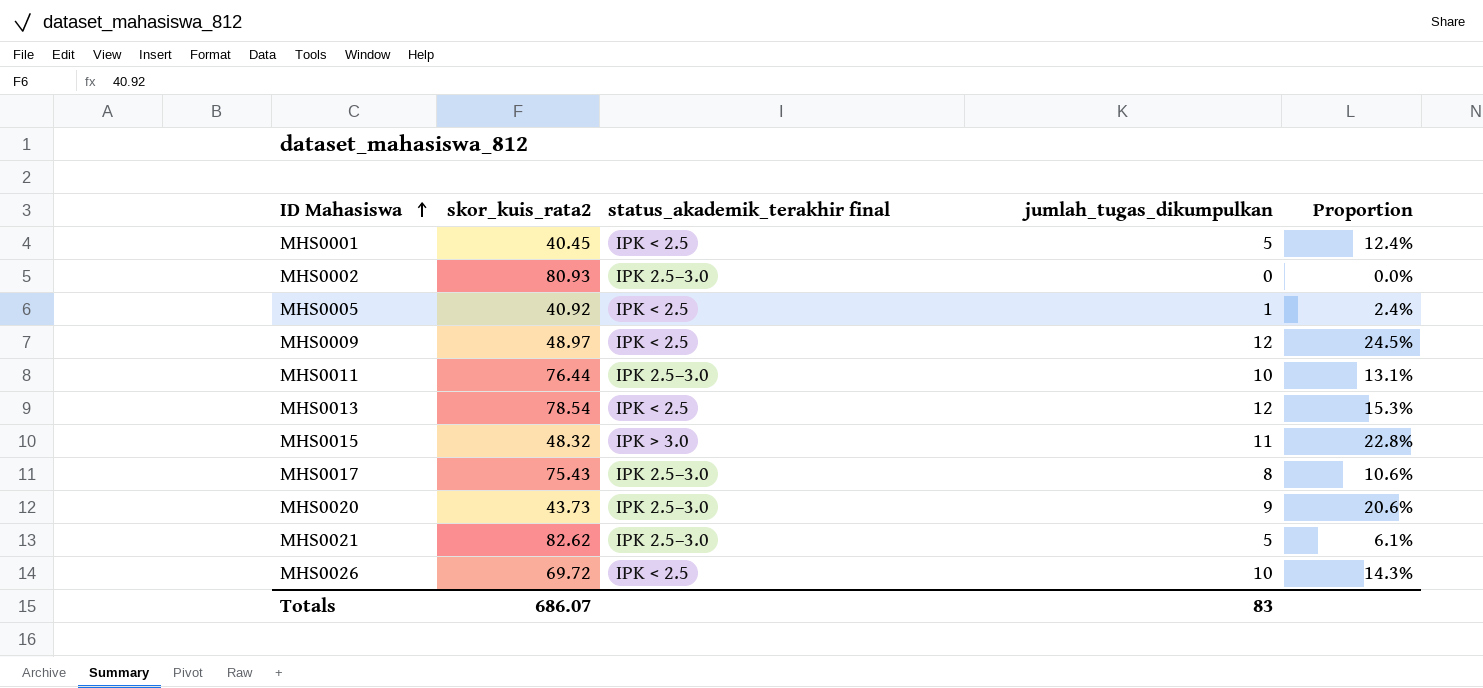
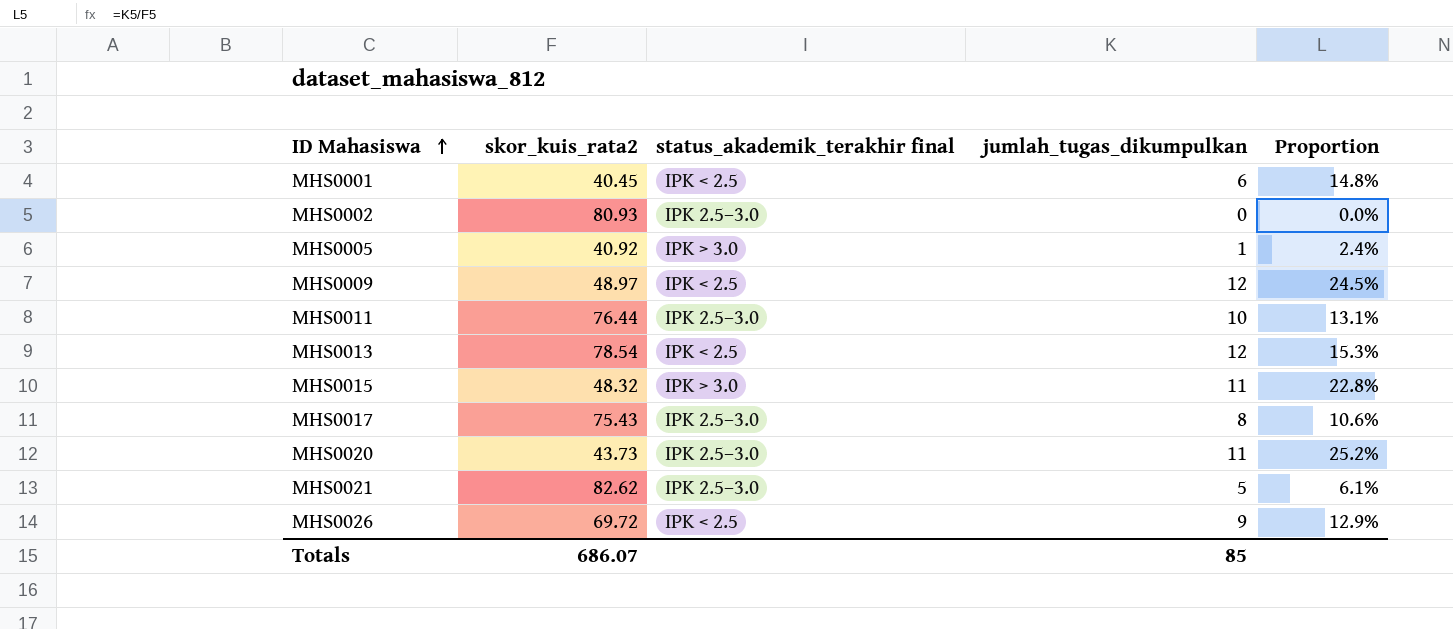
MHS0001 | jumlah_tugas_dikumpulkan: 5 -> 6
MHS0001 | Proportion: 12.4% -> 14.8%
MHS0005 | status_akademik_terakhir final: IPK < 2.5 -> IPK > 3.0
MHS0020 | jumlah_tugas_dikumpulkan: 9 -> 11
MHS0020 | Proportion: 20.6% -> 25.2%
MHS0026 | jumlah_tugas_dikumpulkan: 10 -> 9
MHS0026 | Proportion: 14.3% -> 12.9%
Totals | jumlah_tugas_dikumpulkan: 83 -> 85

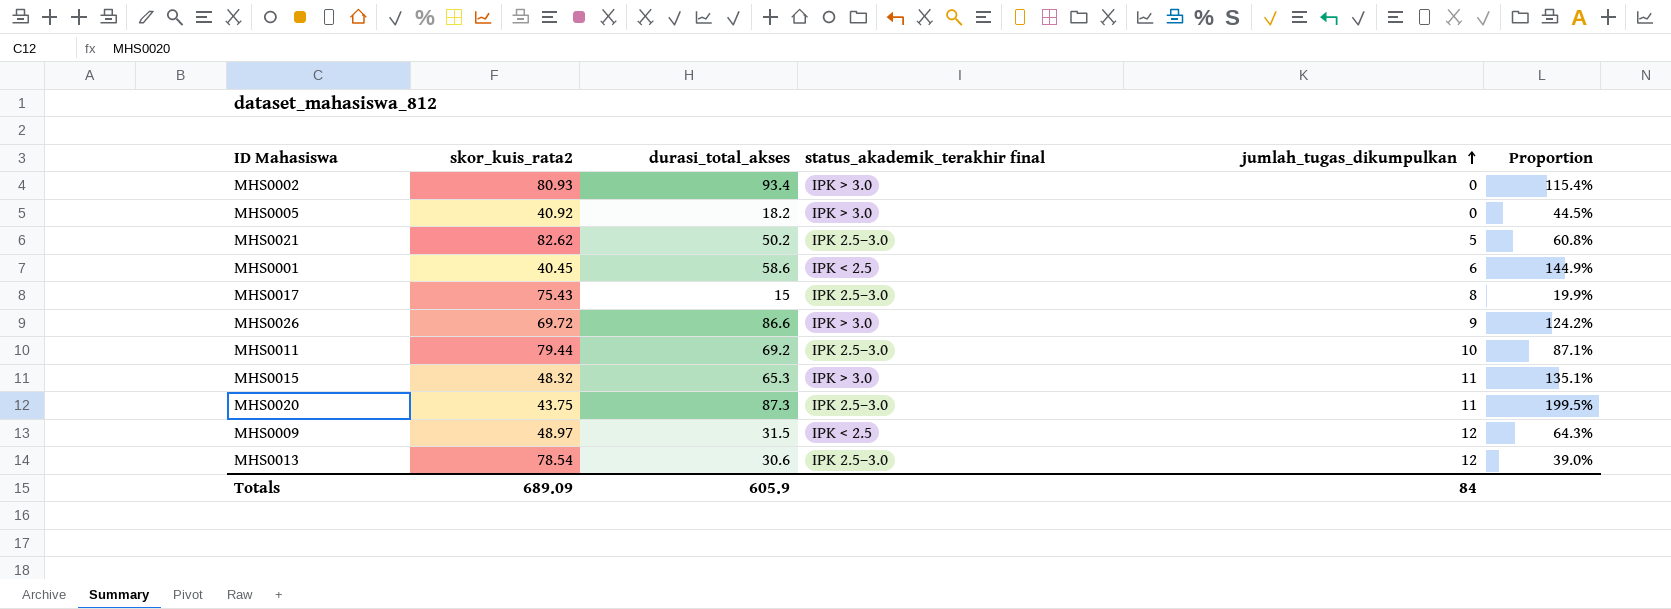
row order: ID Mahasiswa ascending -> jumlah_tugas_dikumpulkan ascending
column durasi_total_akses | position: none -> 3
column Proportion | formula: [jumlah_tugas_dikumpulkan] / [skor_kuis_rata2] -> [durasi_total_akses] / [skor_kuis_rata2]
MHS0002 | status_akademik_terakhir final: IPK 2.5–3.0 -> IPK > 3.0
MHS0005 | jumlah_tugas_dikumpulkan: 1 -> 0
MHS0026 | status_akademik_terakhir final: IPK < 2.5 -> IPK > 3.0
MHS0011 | skor_kuis_rata2: 76.44 -> 79.44
MHS0020 | skor_kuis_rata2: 43.73 -> 43.75
MHS0013 | status_akademik_terakhir final: IPK < 2.5 -> IPK 2.5–3.0
Totals | skor_kuis_rata2: 686.07 -> 689.09
Totals | jumlah_tugas_dikumpulkan: 85 -> 84

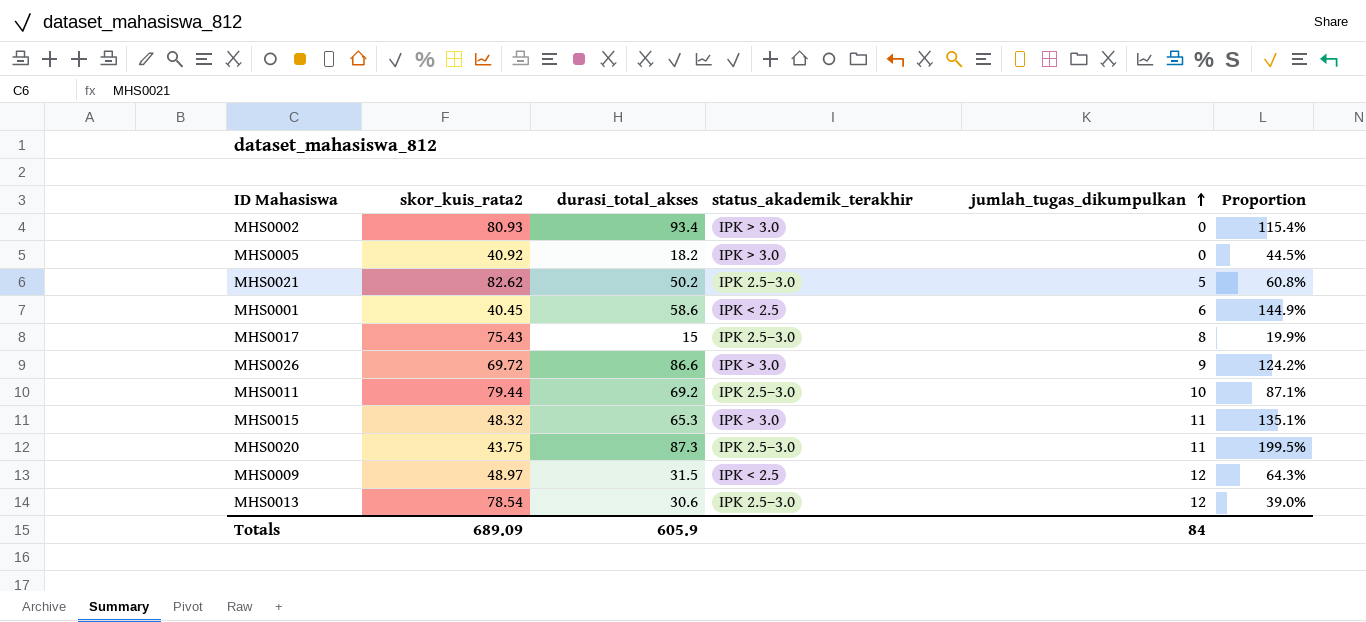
column name: status_akademik_terakhir final -> status_akademik_terakhir

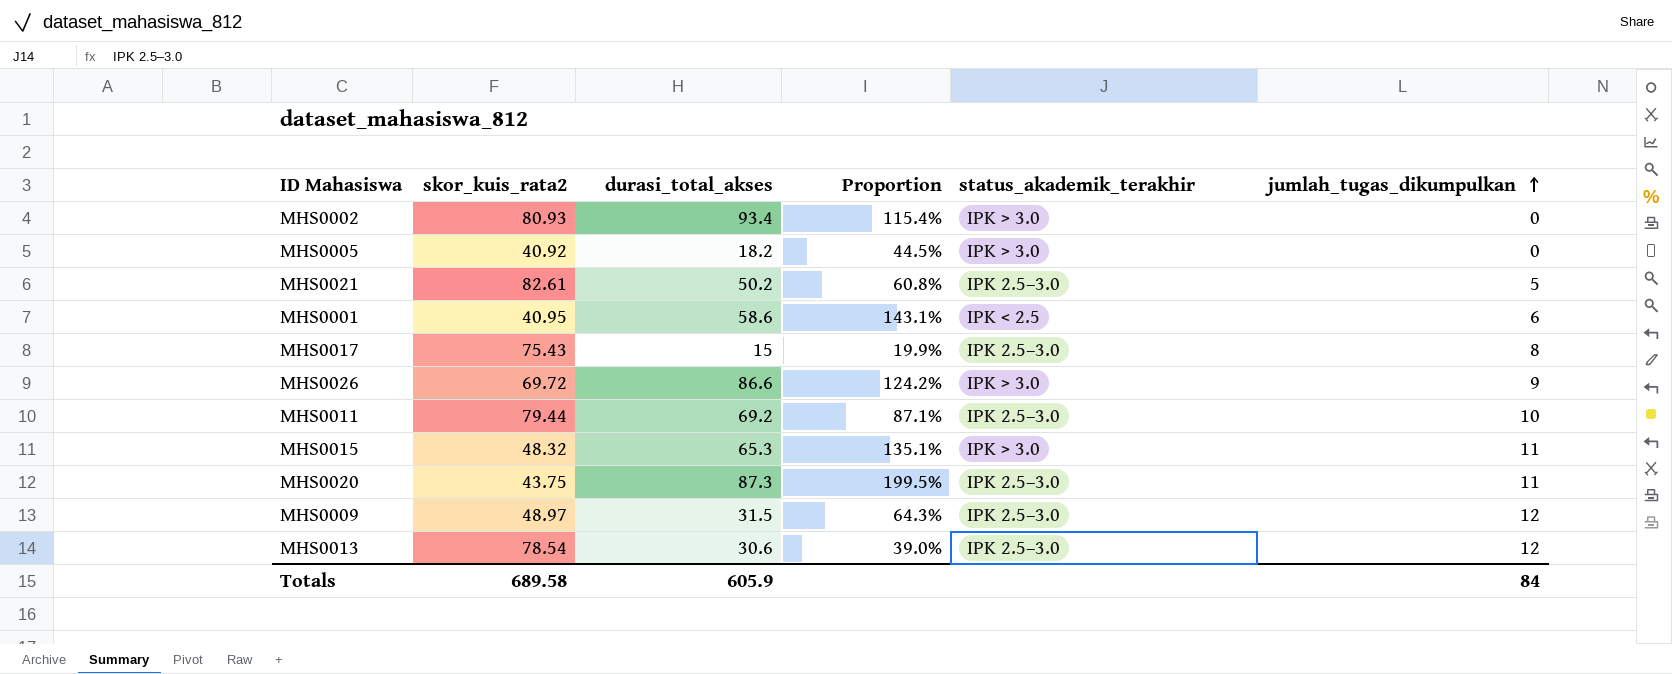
column Proportion | position: 6 -> 4
MHS0021 | skor_kuis_rata2: 82.62 -> 82.61
MHS0001 | skor_kuis_rata2: 40.45 -> 40.95
MHS0001 | Proportion: 144.9% -> 143.1%
MHS0009 | status_akademik_terakhir: IPK < 2.5 -> IPK 2.5–3.0
Totals | skor_kuis_rata2: 689.09 -> 689.58

